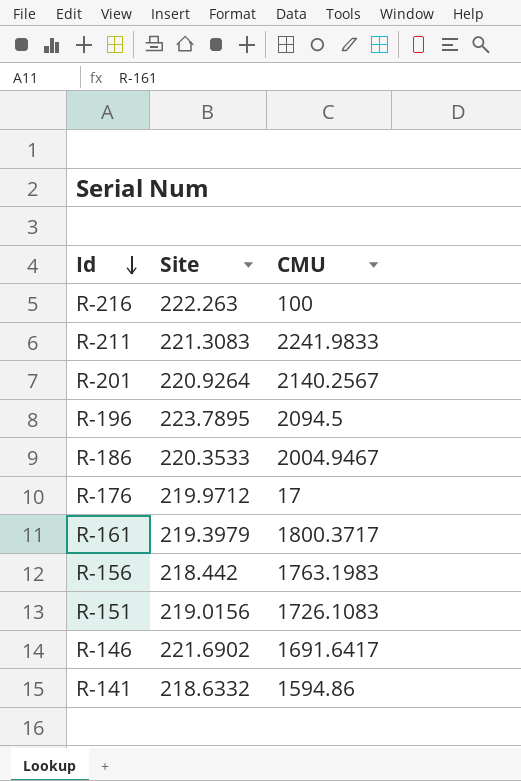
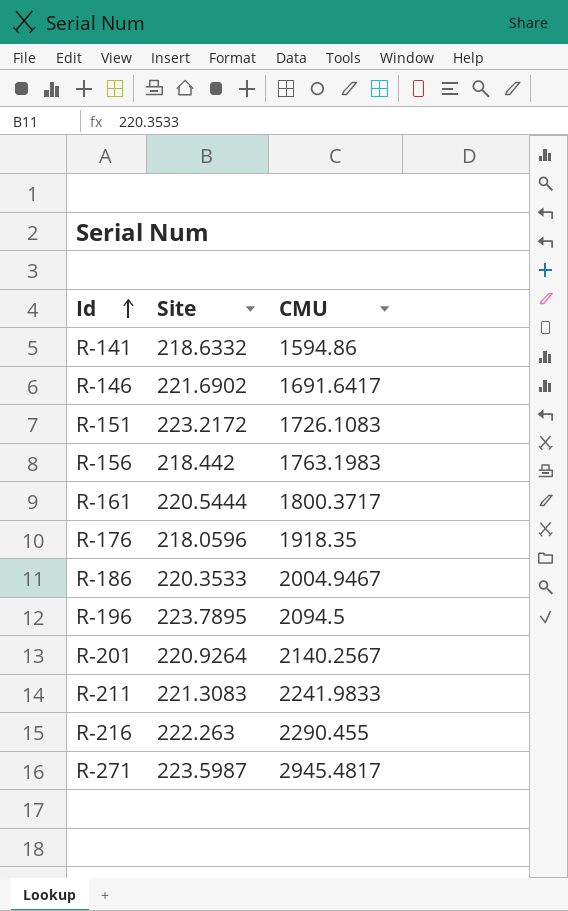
row order: Id descending -> Id ascending
R-151 | Site: 219.0156 -> 223.2172
R-161 | Site: 219.3979 -> 220.5444
R-176 | Site: 219.9712 -> 218.0596
R-176 | CMU: 17 -> 1918.35
R-216 | CMU: 100 -> 2290.455
row R-271: none -> 223.5987 | 2945.4817

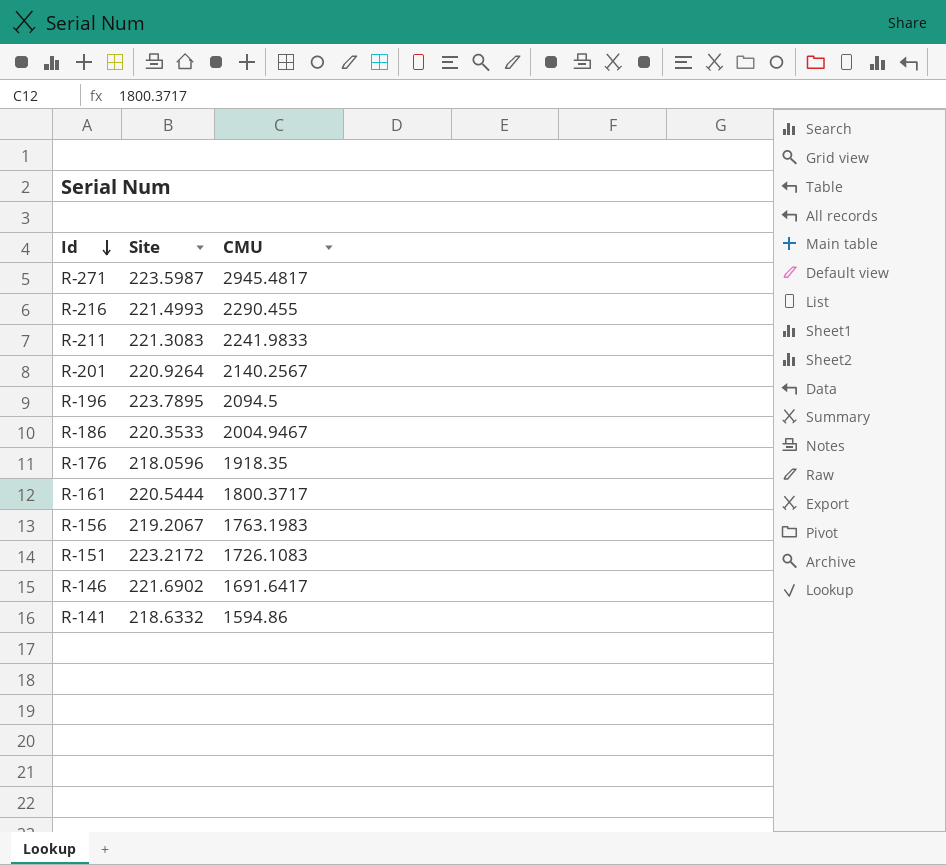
row order: Id ascending -> Id descending
R-216 | Site: 222.263 -> 221.4993
R-156 | Site: 218.442 -> 219.2067

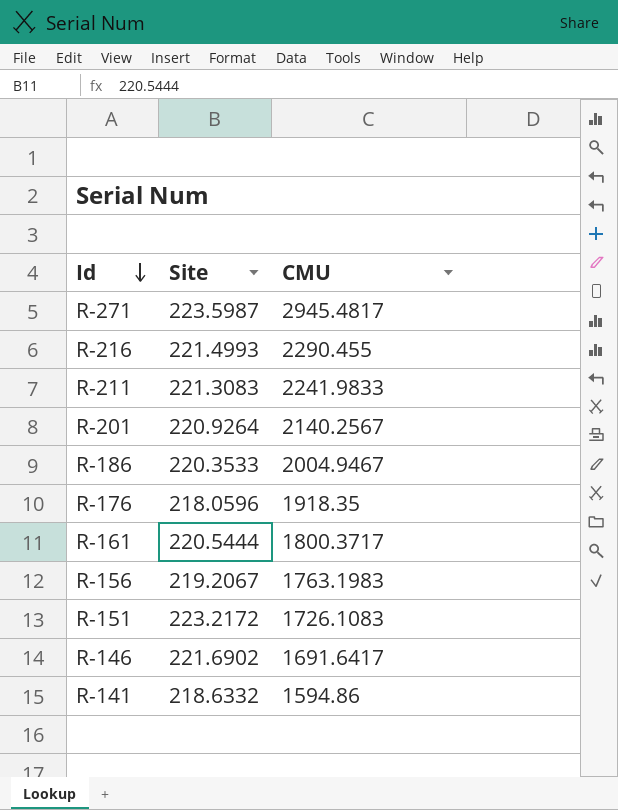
row R-196: 223.7895 | 2094.5 -> none

